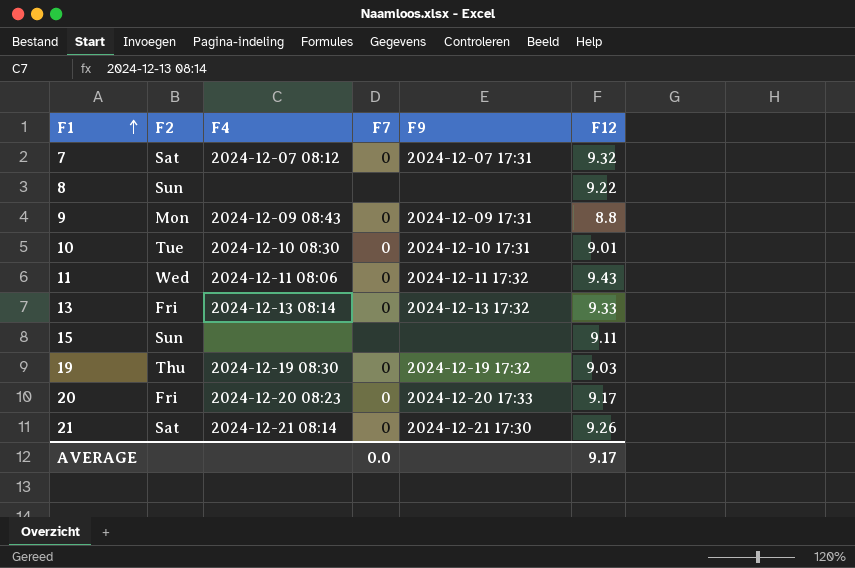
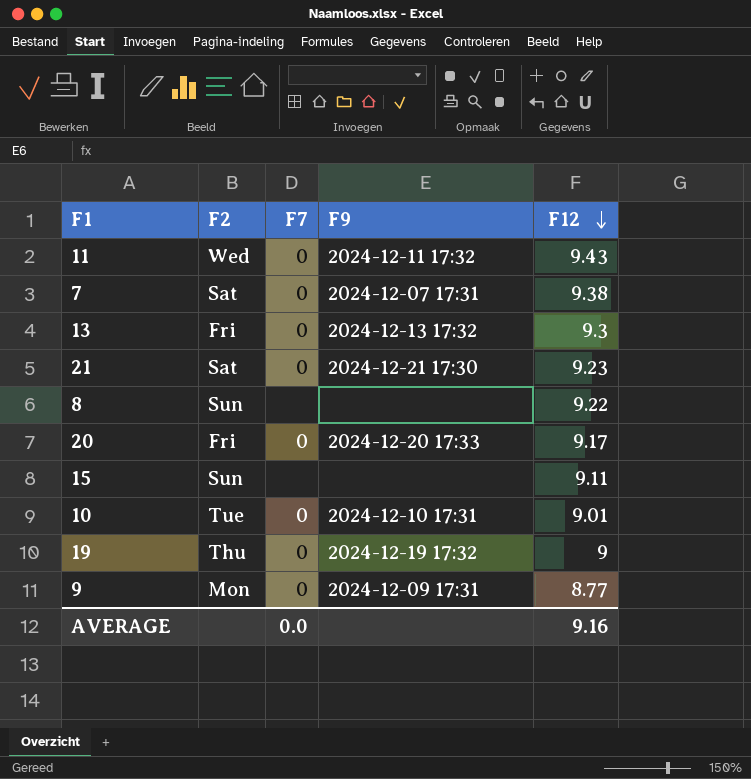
row order: F1 ascending -> F12 descending
column F4 | position: 3 -> none
7 | F12: 9.32 -> 9.38
13 | F12: 9.33 -> 9.3
21 | F12: 9.26 -> 9.23
19 | F12: 9.03 -> 9
9 | F12: 8.8 -> 8.77
AVERAGE | F12: 9.17 -> 9.16

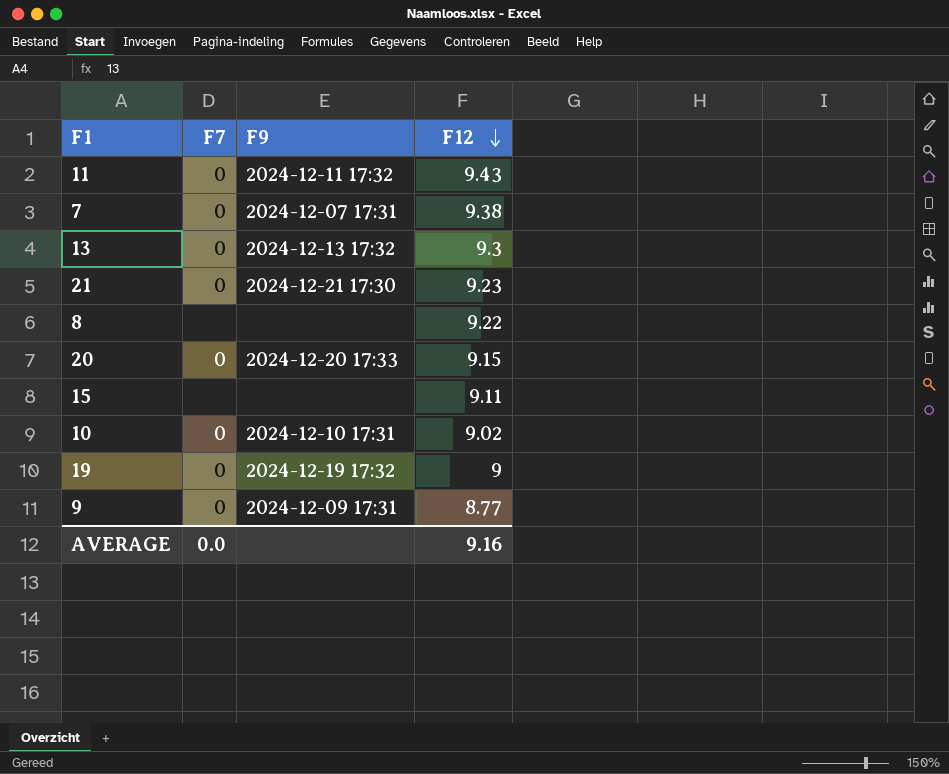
column F2 | position: 2 -> none
20 | F12: 9.17 -> 9.15
10 | F12: 9.01 -> 9.02

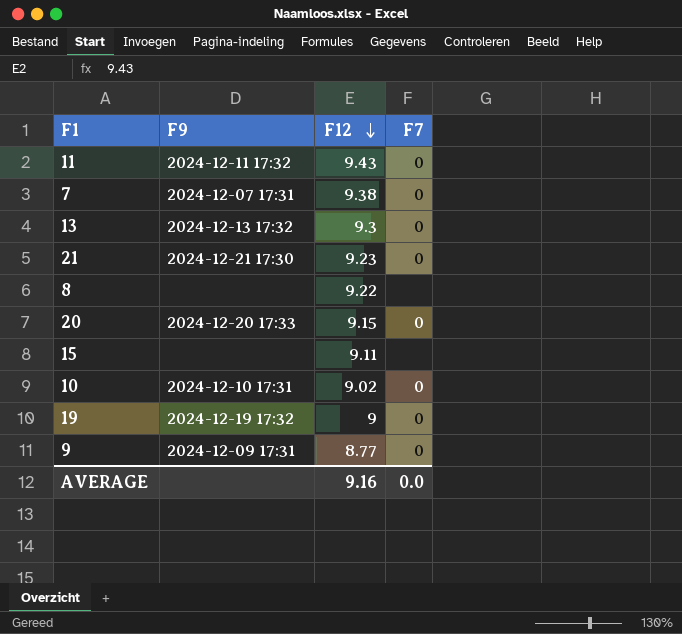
column F7 | position: 2 -> 4

